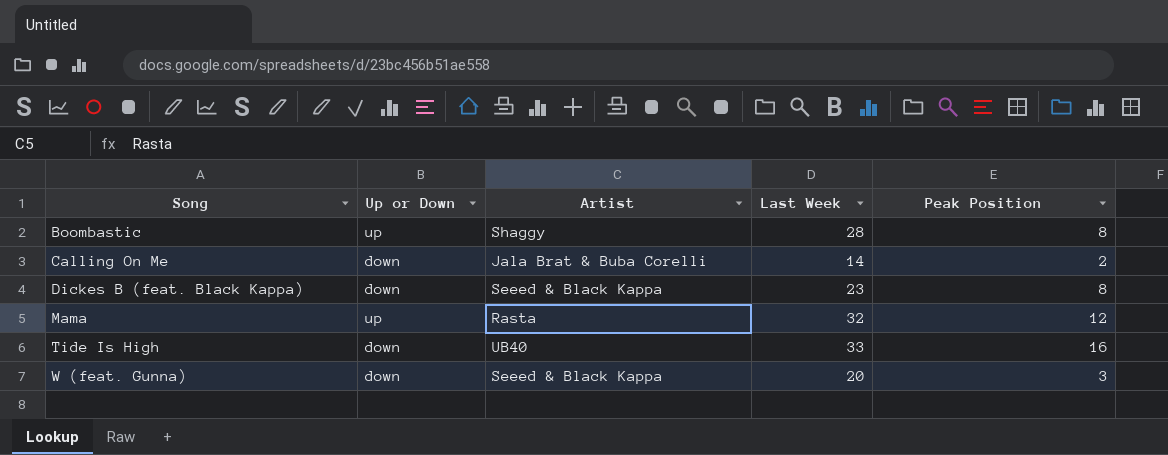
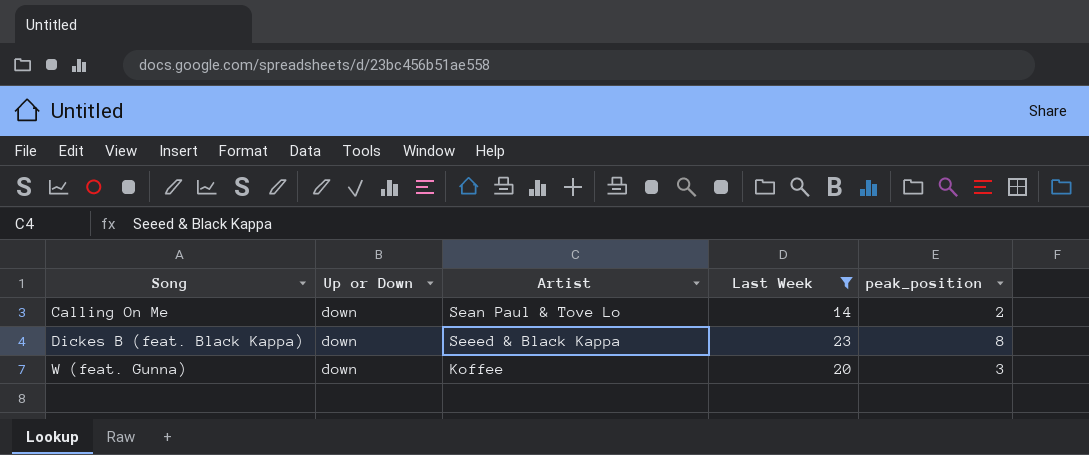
filter: none -> Last Week <= 23
column name: Peak Position -> peak_position
Calling On Me | Artist: Jala Brat & Buba Corelli -> Sean Paul & Tove Lo
W (feat. Gunna) | Artist: Seeed & Black Kappa -> Koffee

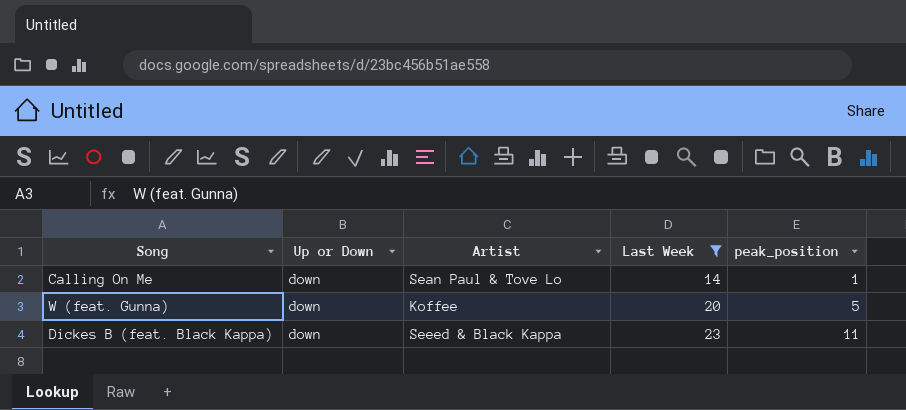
row order: Song ascending -> Last Week ascending
Calling On Me | peak_position: 2 -> 1
W (feat. Gunna) | peak_position: 3 -> 5
Dickes B (feat. Black Kappa) | peak_position: 8 -> 11

